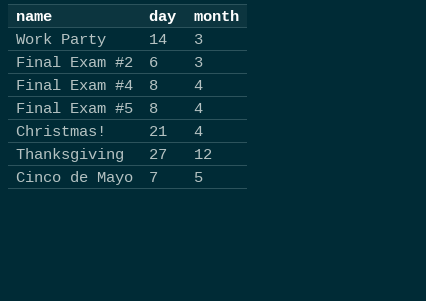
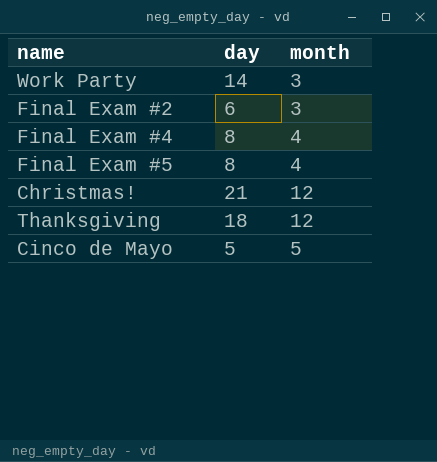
Christmas! | month: 4 -> 12
Thanksgiving | day: 27 -> 18
Cinco de Mayo | day: 7 -> 5

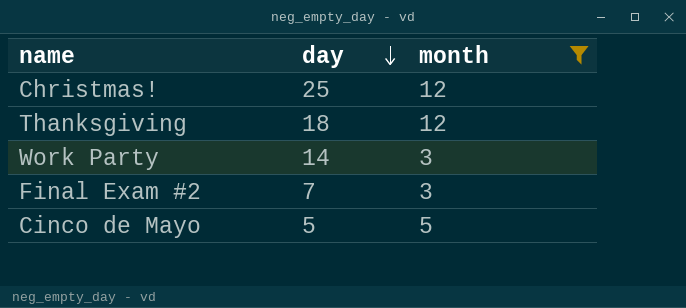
filter: none -> month != 4
row order: none -> day descending
Christmas! | day: 21 -> 25
Final Exam #2 | day: 6 -> 7

